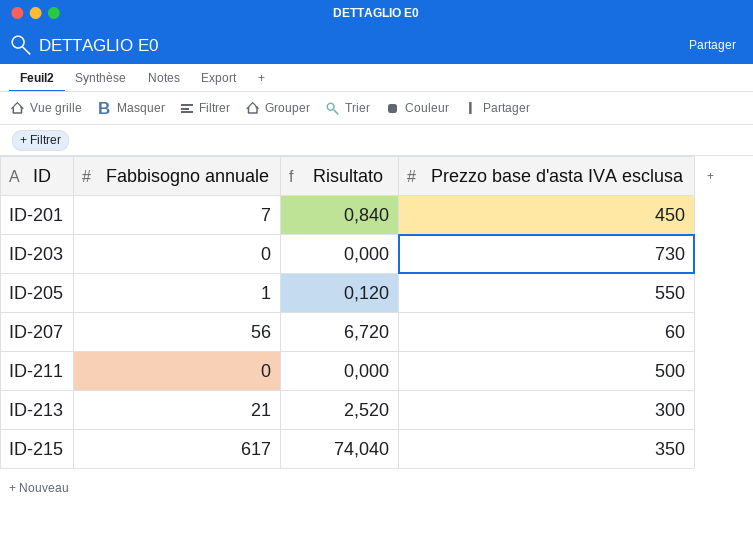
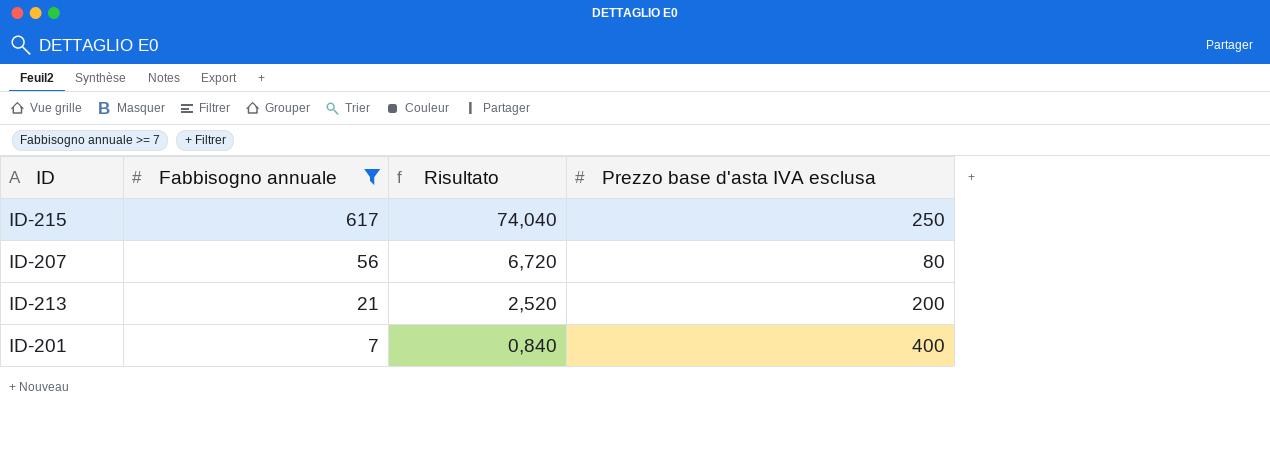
filter: none -> Fabbisogno annuale >= 7
row order: ID ascending -> Fabbisogno annuale descending
ID-215 | Prezzo base d'asta IVA esclusa: 350 -> 250
ID-207 | Prezzo base d'asta IVA esclusa: 60 -> 80
ID-213 | Prezzo base d'asta IVA esclusa: 300 -> 200
ID-201 | Prezzo base d'asta IVA esclusa: 450 -> 400

